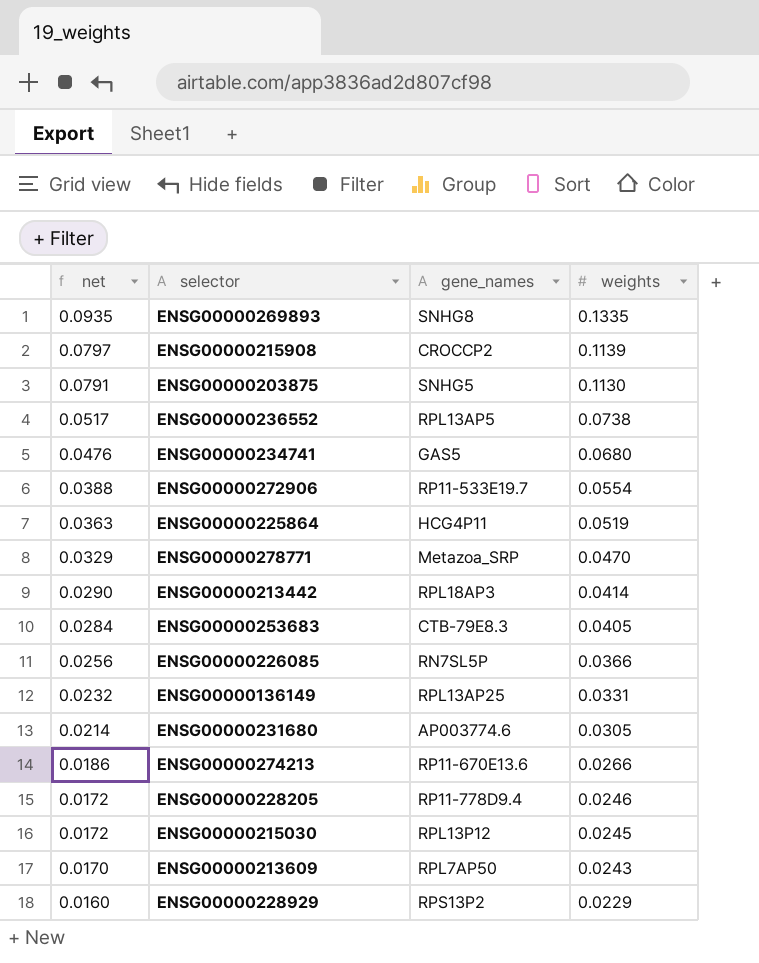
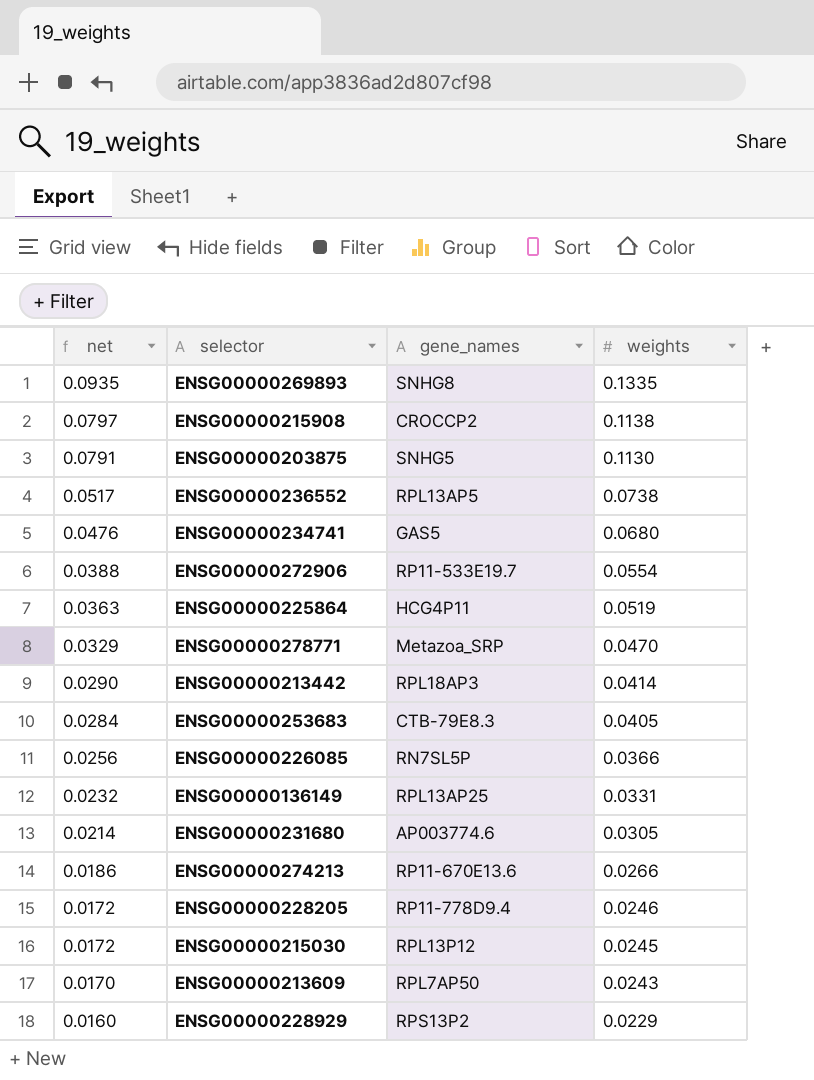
ENSG00000215908 | weights: 0.1139 -> 0.1138

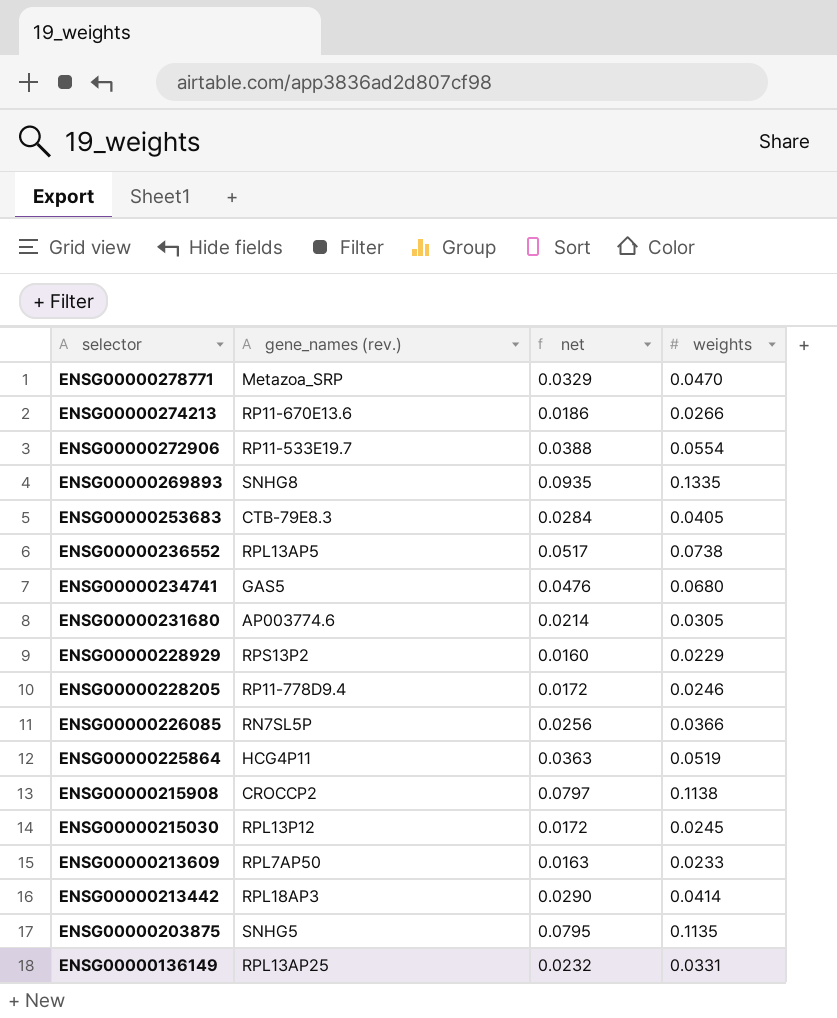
row order: net descending -> selector descending
column name: gene_names -> gene_names (rev.)
column net | position: 1 -> 3
ENSG00000213609 | net: 0.0170 -> 0.0163
ENSG00000213609 | weights: 0.0243 -> 0.0233
ENSG00000203875 | net: 0.0791 -> 0.0795
ENSG00000203875 | weights: 0.1130 -> 0.1135

